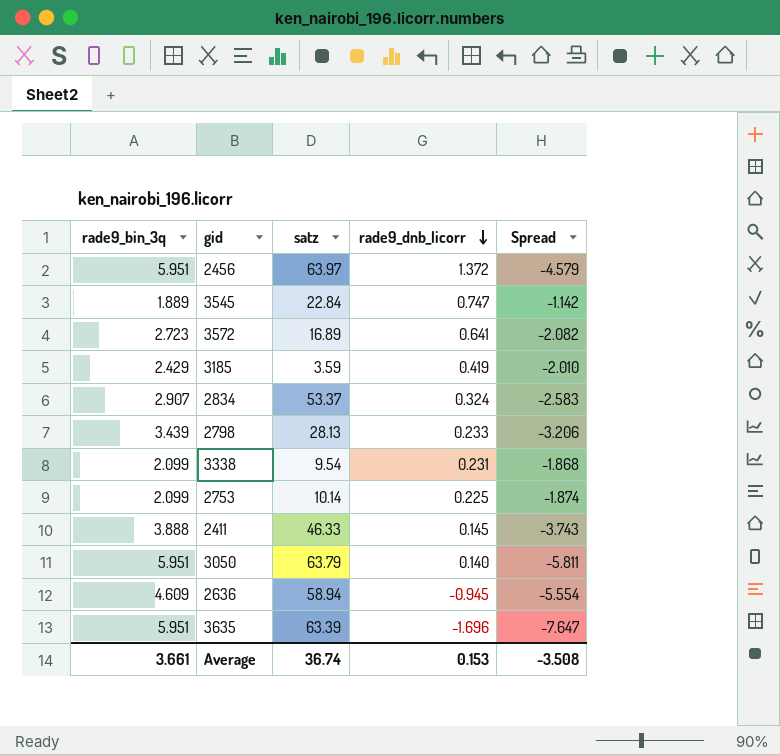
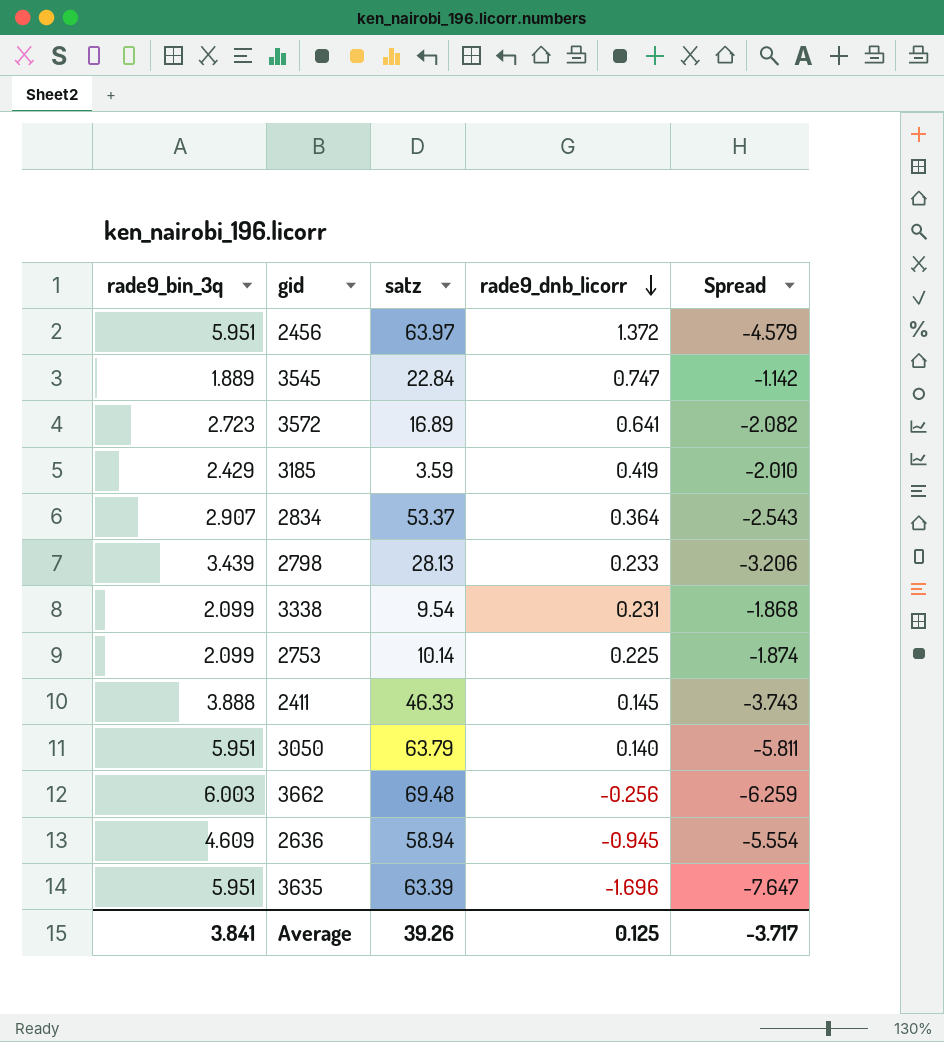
2834 | rade9_dnb_licorr: 0.324 -> 0.364
2834 | Spread: -2.583 -> -2.543
row 3662: none -> 6.003 | 69.48 | -0.256 | -6.259
Average | rade9_bin_3q: 3.661 -> 3.841
Average | satz: 36.74 -> 39.26
Average | rade9_dnb_licorr: 0.153 -> 0.125
Average | Spread: -3.508 -> -3.717

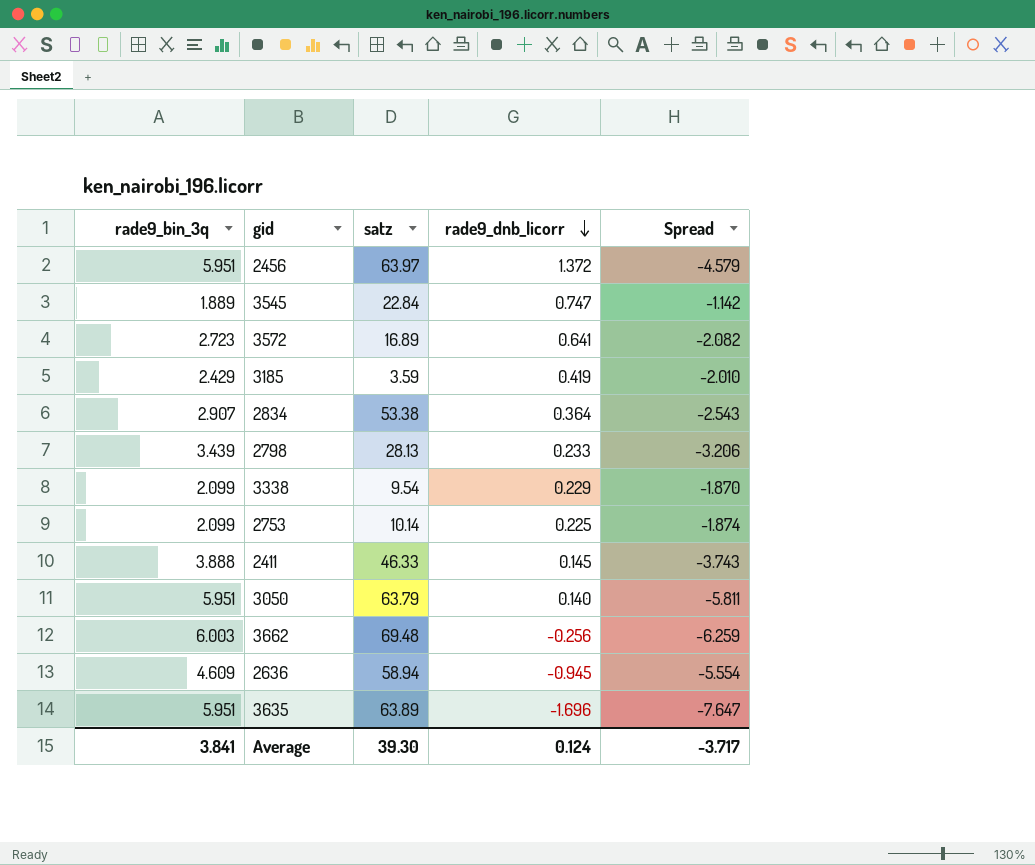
2834 | satz: 53.37 -> 53.38
3338 | rade9_dnb_licorr: 0.231 -> 0.229
3338 | Spread: -1.868 -> -1.870
3635 | satz: 63.39 -> 63.89
Average | satz: 39.26 -> 39.30
Average | rade9_dnb_licorr: 0.125 -> 0.124

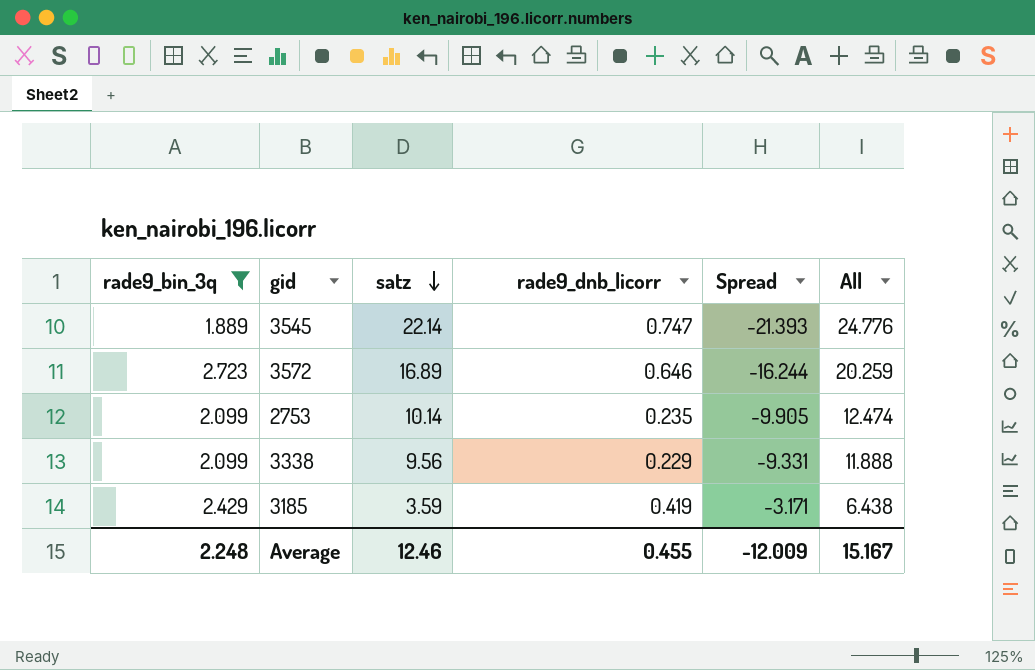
filter: none -> rade9_bin_3q <= 2.723
row order: rade9_dnb_licorr descending -> satz descending
column Spread | formula: [rade9_dnb_licorr] - [rade9_bin_3q] -> [rade9_dnb_licorr] - [satz]
column All | formula: none -> [rade9_bin_3q] + [satz] + [rade9_dnb_licorr]
3545 | satz: 22.84 -> 22.14
3572 | rade9_dnb_licorr: 0.641 -> 0.646
2753 | rade9_dnb_licorr: 0.225 -> 0.235
3338 | satz: 9.54 -> 9.56
Average | rade9_bin_3q: 3.841 -> 2.248
Average | satz: 39.30 -> 12.46
Average | rade9_dnb_licorr: 0.124 -> 0.455
Average | Spread: -3.717 -> -12.009

